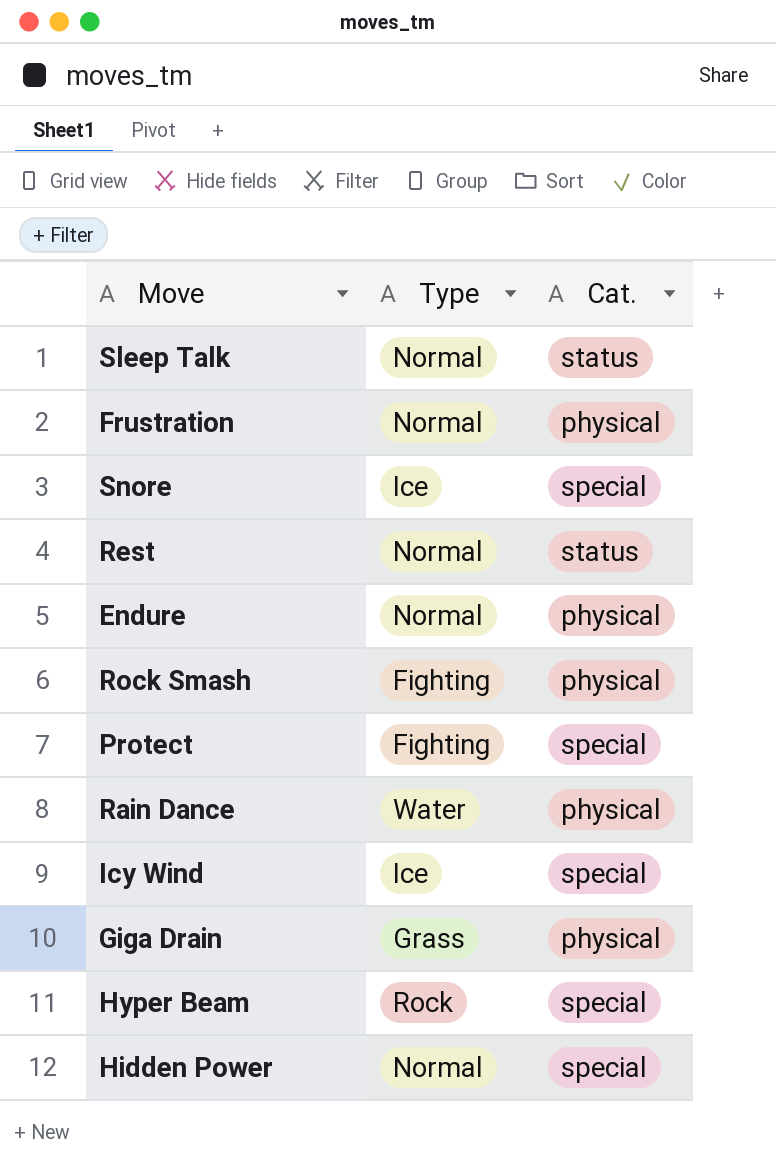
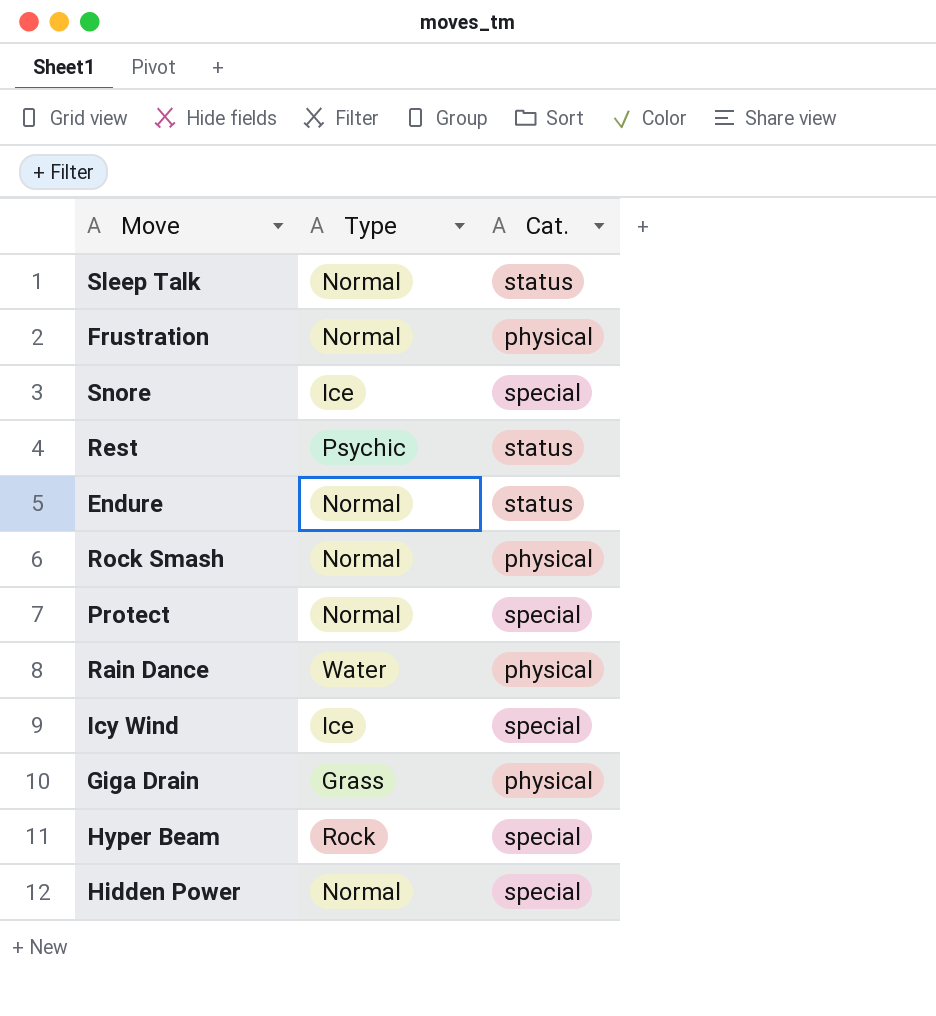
Rest | Type: Normal -> Psychic
Endure | Cat.: physical -> status
Rock Smash | Type: Fighting -> Normal
Protect | Type: Fighting -> Normal

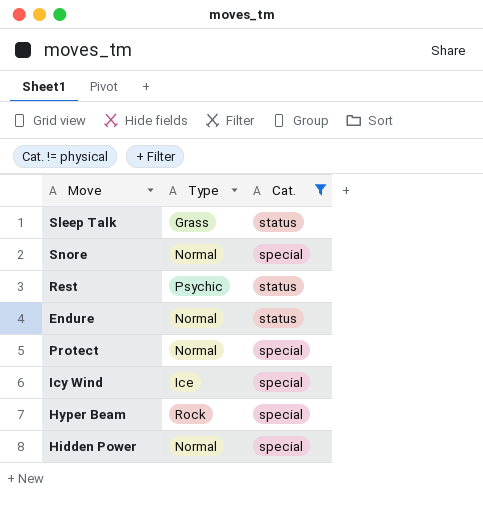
filter: none -> Cat. != physical
Sleep Talk | Type: Normal -> Grass
Snore | Type: Ice -> Normal

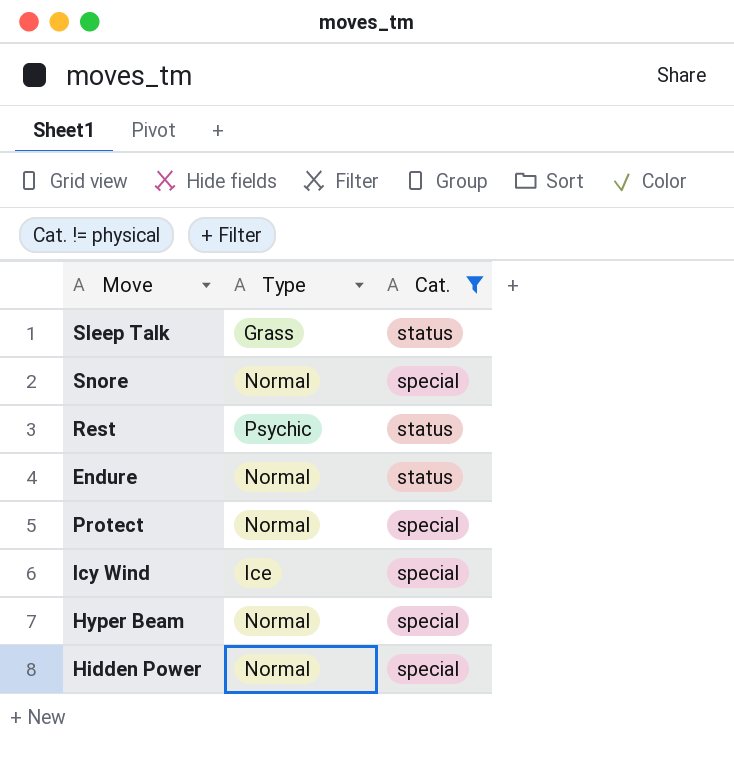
Hyper Beam | Type: Rock -> Normal

